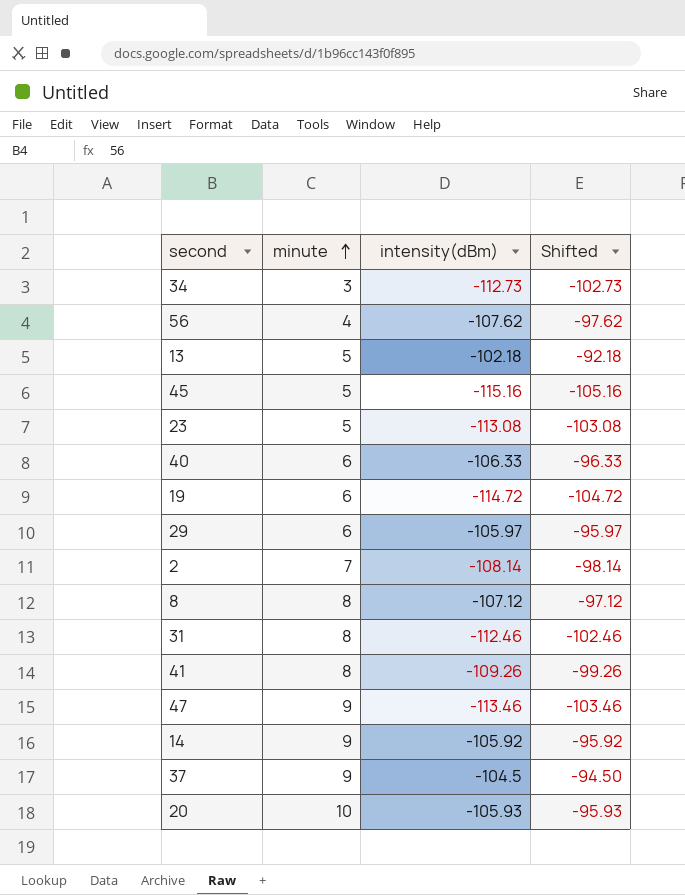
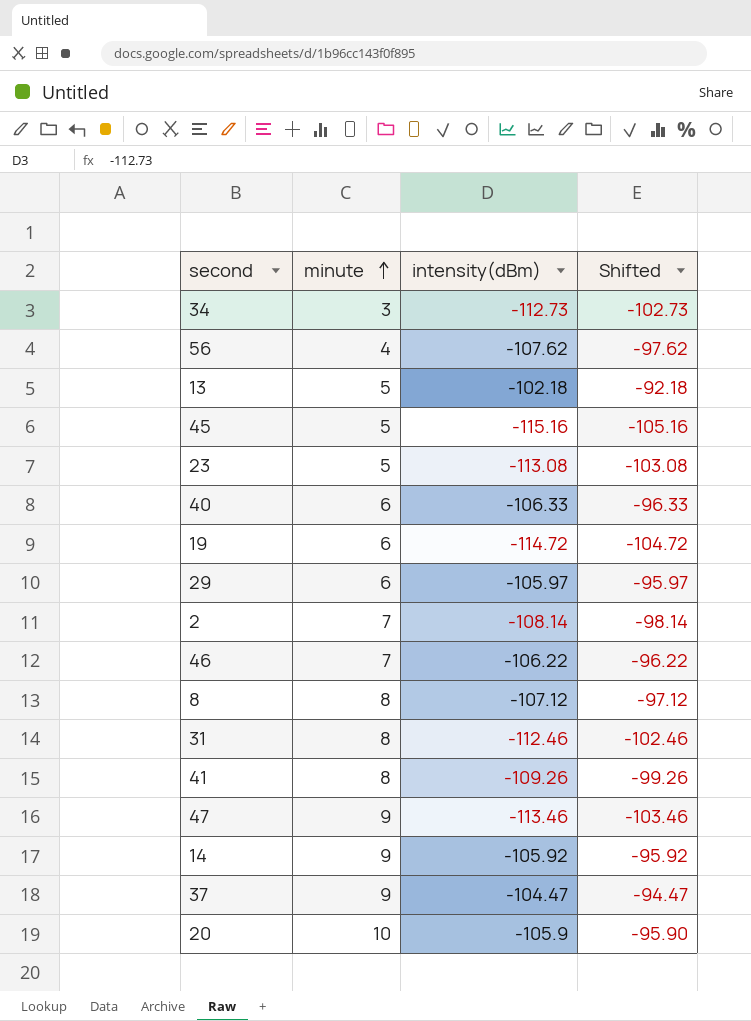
row 46: none -> 7 | -106.22 | -96.22
37 | intensity(dBm): -104.5 -> -104.47
37 | Shifted: -94.50 -> -94.47
20 | intensity(dBm): -105.93 -> -105.9
20 | Shifted: -95.93 -> -95.90

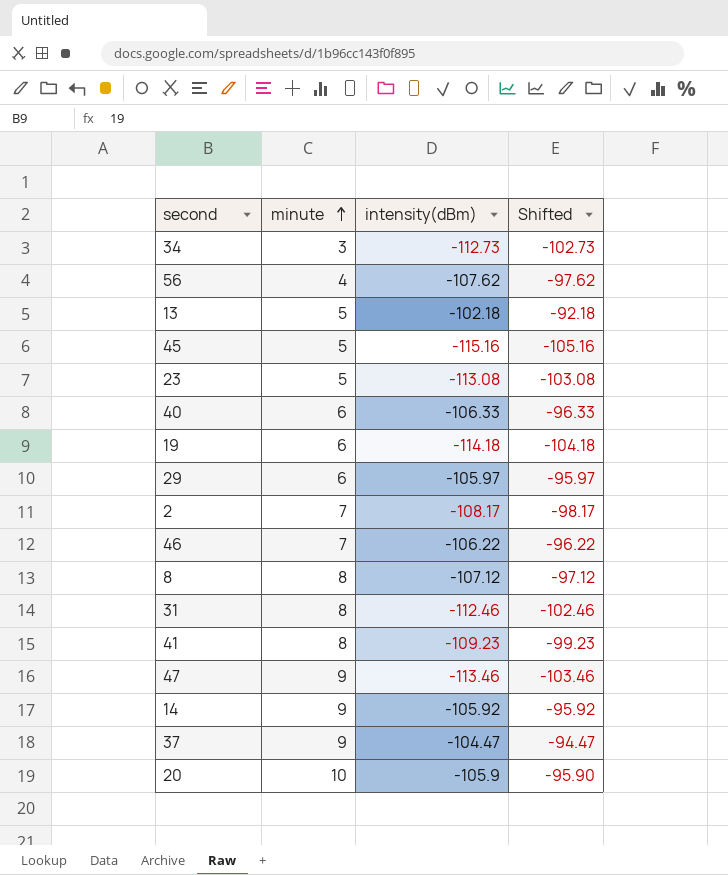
19 | intensity(dBm): -114.72 -> -114.18
19 | Shifted: -104.72 -> -104.18
2 | intensity(dBm): -108.14 -> -108.17
2 | Shifted: -98.14 -> -98.17
41 | intensity(dBm): -109.26 -> -109.23
41 | Shifted: -99.26 -> -99.23

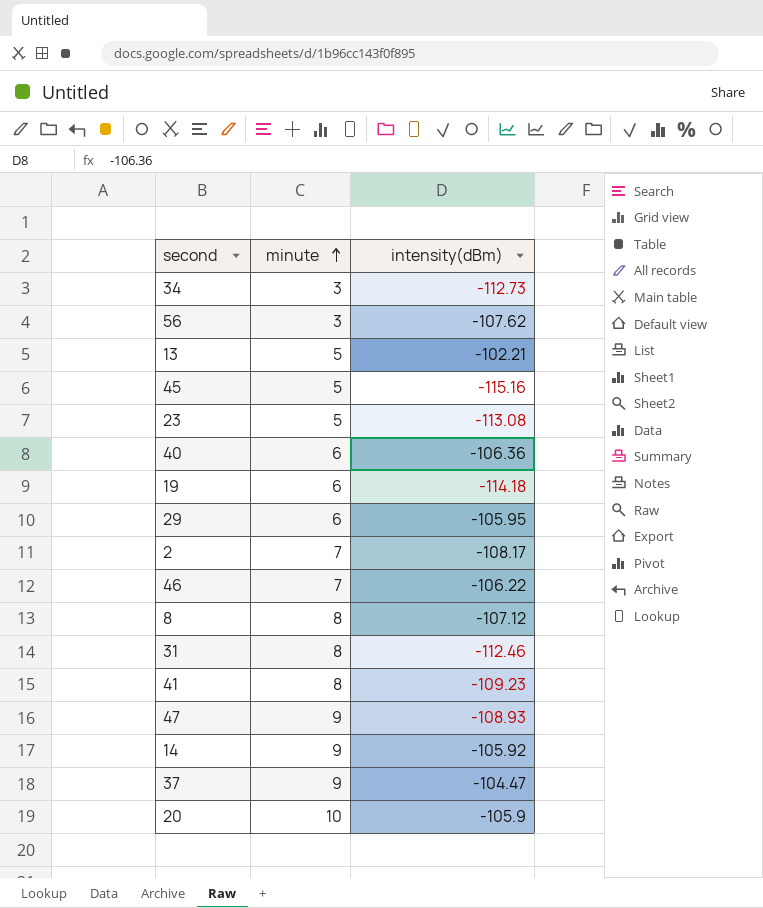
column Shifted | formula: [intensity(dBm)] + 10 -> none
56 | minute: 4 -> 3
13 | intensity(dBm): -102.18 -> -102.21
40 | intensity(dBm): -106.33 -> -106.36
29 | intensity(dBm): -105.97 -> -105.95
47 | intensity(dBm): -113.46 -> -108.93

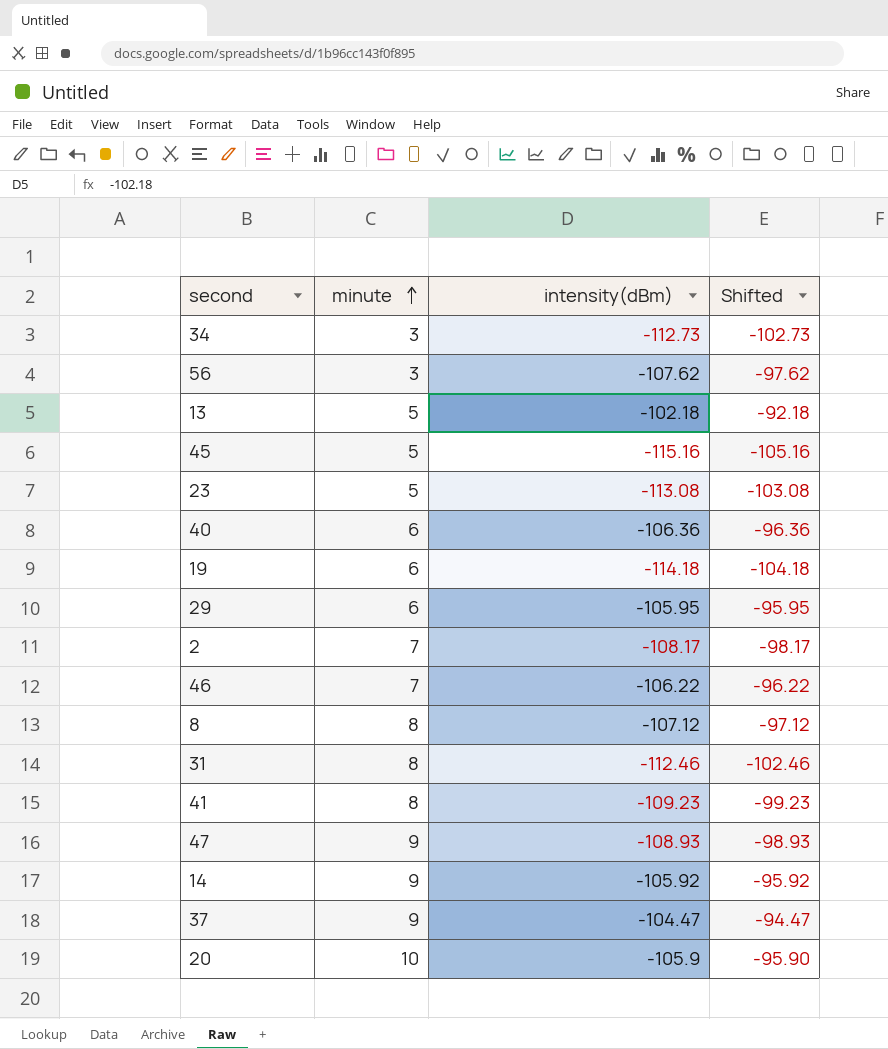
column Shifted | formula: none -> [intensity(dBm)] + 10
13 | intensity(dBm): -102.21 -> -102.18

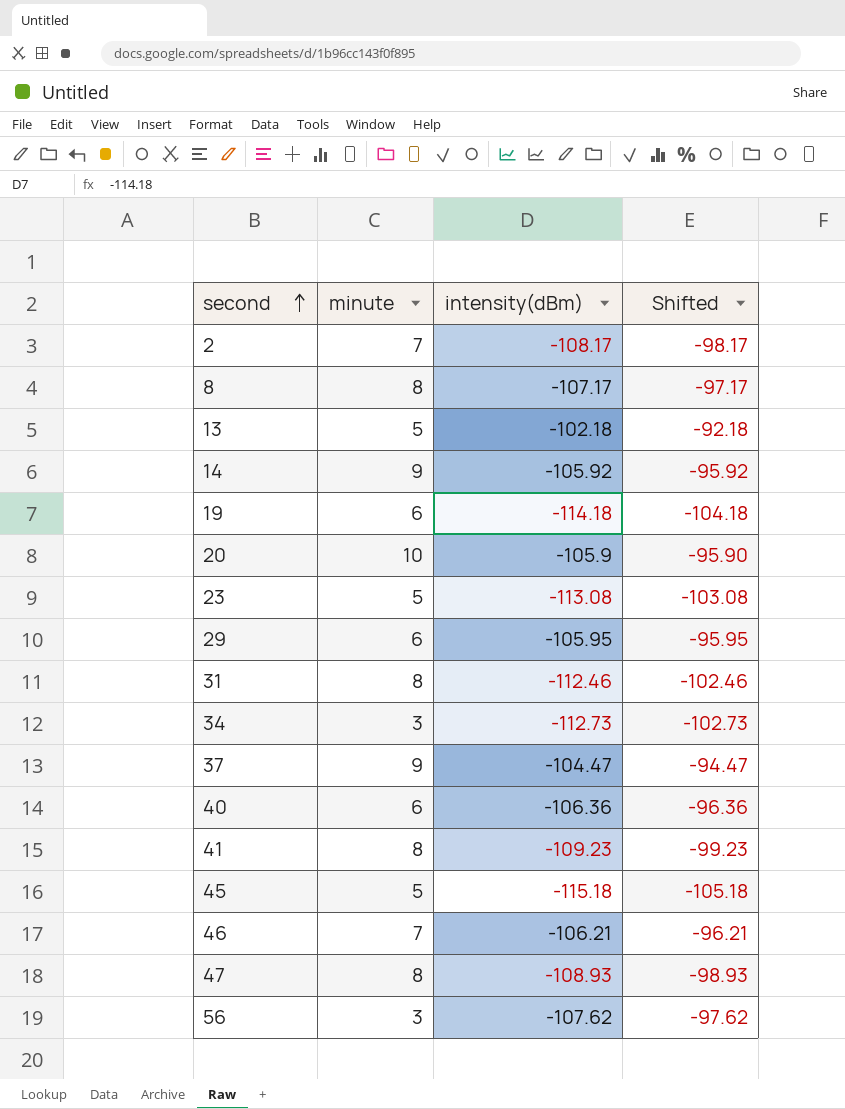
row order: minute ascending -> second ascending
8 | intensity(dBm): -107.12 -> -107.17
8 | Shifted: -97.12 -> -97.17
45 | intensity(dBm): -115.16 -> -115.18
45 | Shifted: -105.16 -> -105.18
46 | intensity(dBm): -106.22 -> -106.21
46 | Shifted: -96.22 -> -96.21
47 | minute: 9 -> 8

